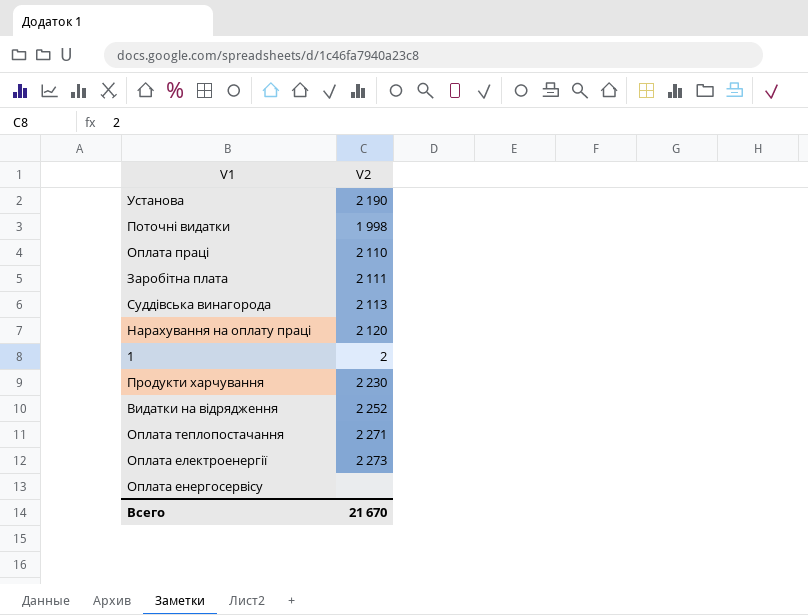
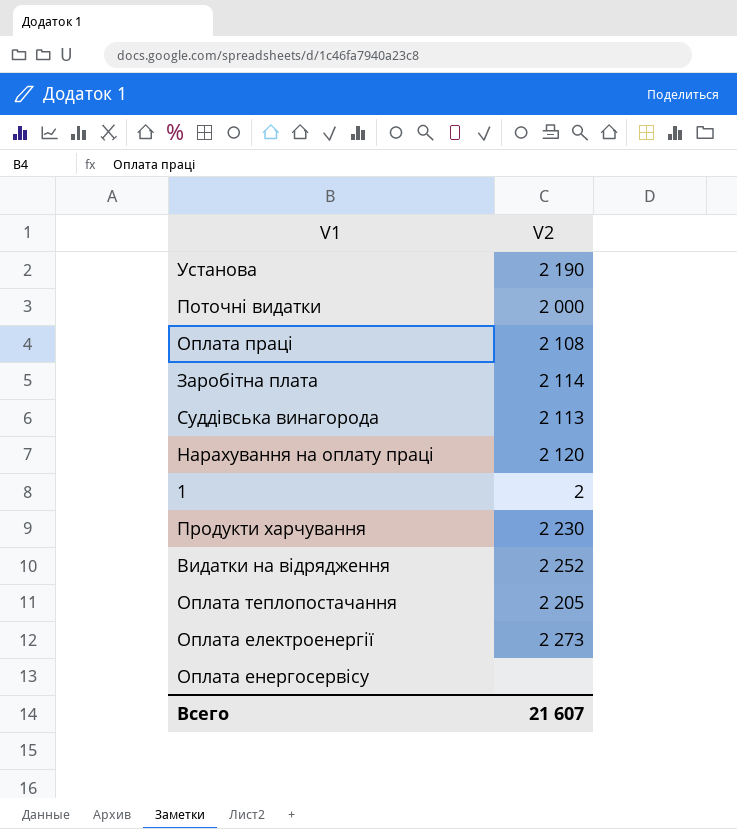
Поточні видатки | V2: 1 998 -> 2 000
Оплата праці | V2: 2 110 -> 2 108
Заробітна плата | V2: 2 111 -> 2 114
Оплата теплопостачання | V2: 2 271 -> 2 205
Всего | V2: 21 670 -> 21 607

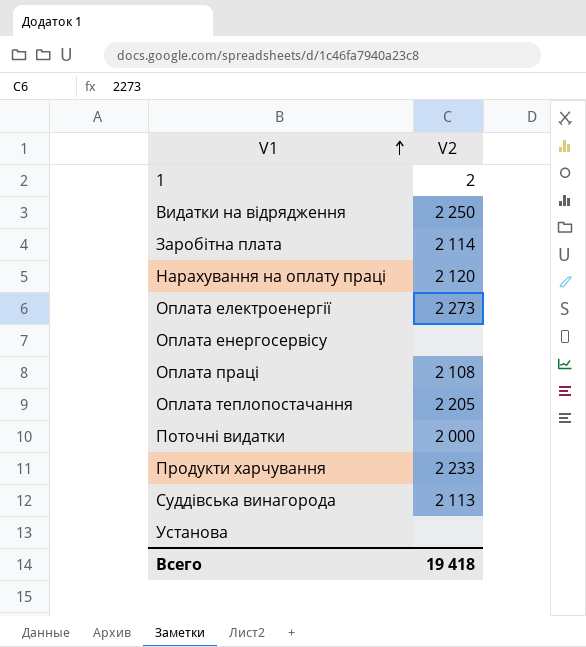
row order: none -> V1 ascending
Видатки на відрядження | V2: 2 252 -> 2 250
Продукти харчування | V2: 2 230 -> 2 233
Установа | V2: 2 190 -> none
Всего | V2: 21 607 -> 19 418

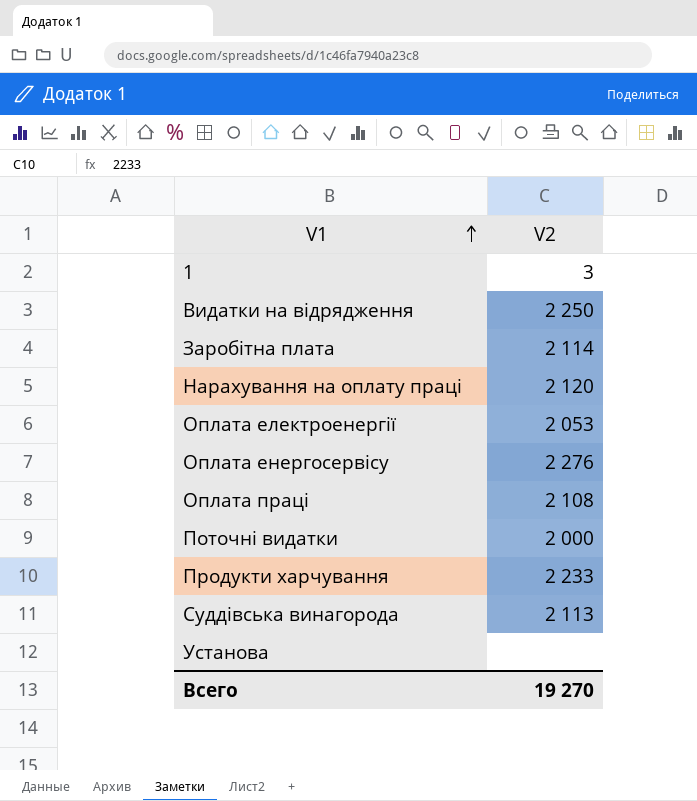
row Оплата теплопостачання: 2 205 -> none
1 | V2: 2 -> 3
Оплата електроенергії | V2: 2 273 -> 2 053
Оплата енергосервісу | V2: none -> 2 276
Всего | V2: 19 418 -> 19 270

